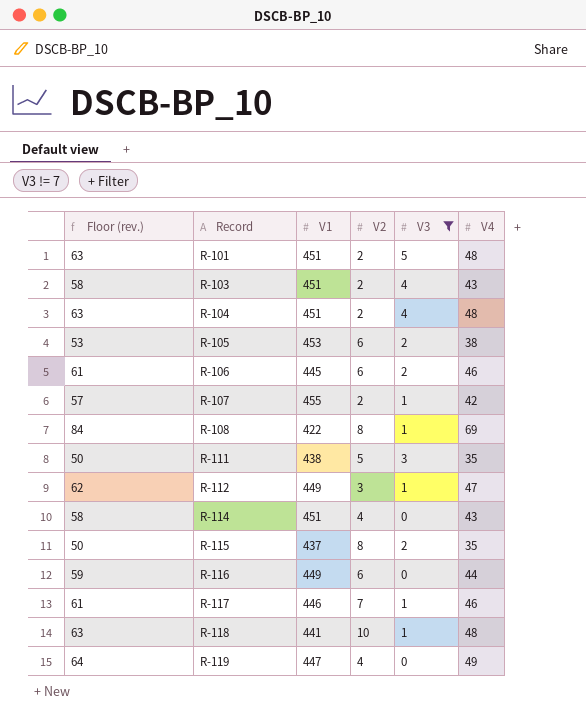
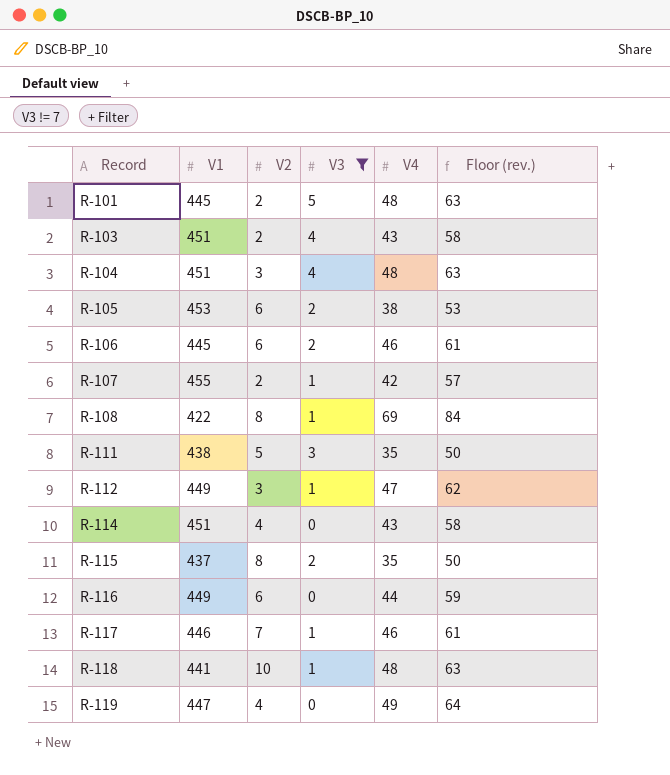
column Floor (rev.) | position: 1 -> 6
R-101 | V1: 451 -> 445
R-104 | V2: 2 -> 3

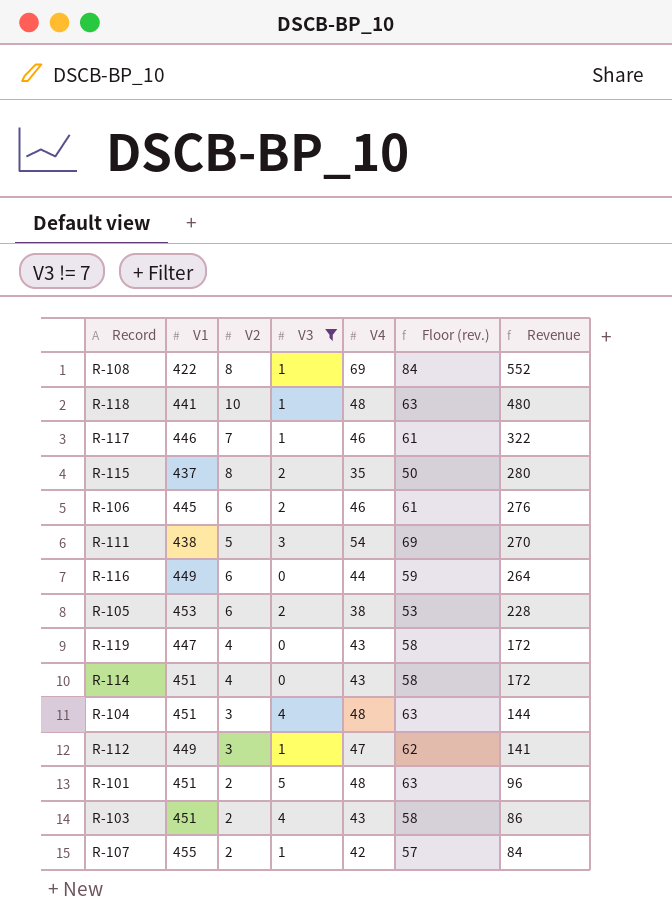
row order: Record ascending -> Revenue descending
column Revenue | formula: none -> [V2] * [V4]
R-111 | V4: 35 -> 54
R-111 | Floor (rev.): 50 -> 69
R-119 | V4: 49 -> 43
R-119 | Floor (rev.): 64 -> 58
R-101 | V1: 445 -> 451

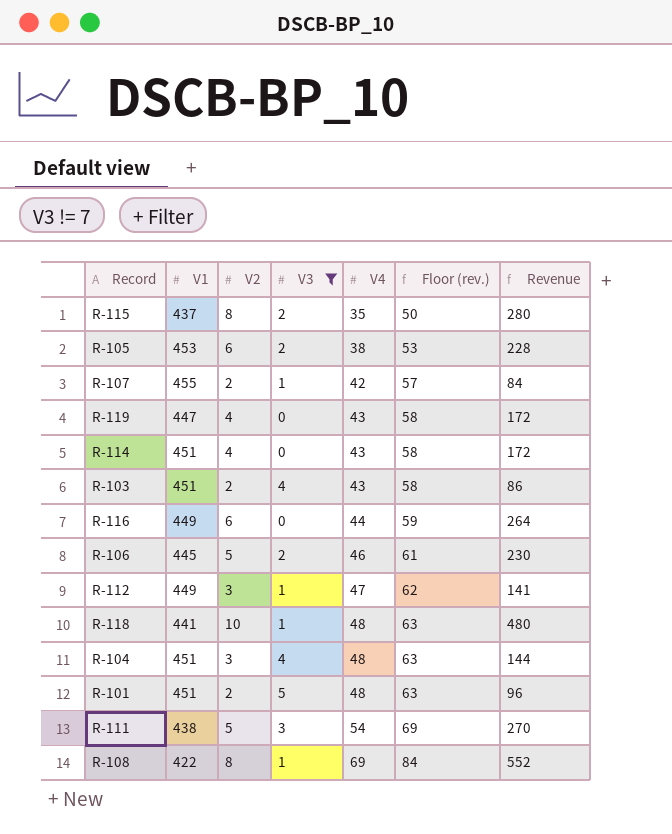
row order: Revenue descending -> V4 ascending
row R-117: 446 | 7 | 1 | 46 | 61 | 322 -> none
R-106 | V2: 6 -> 5
R-106 | Revenue: 276 -> 230

